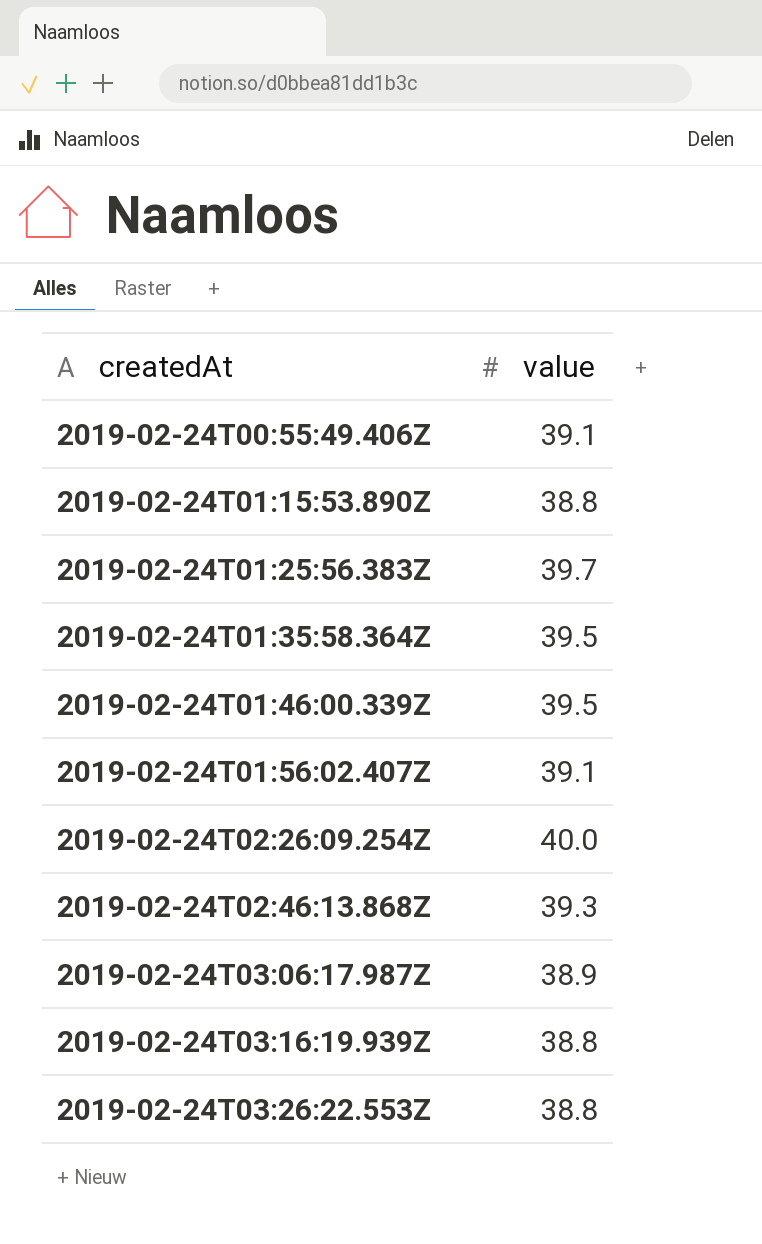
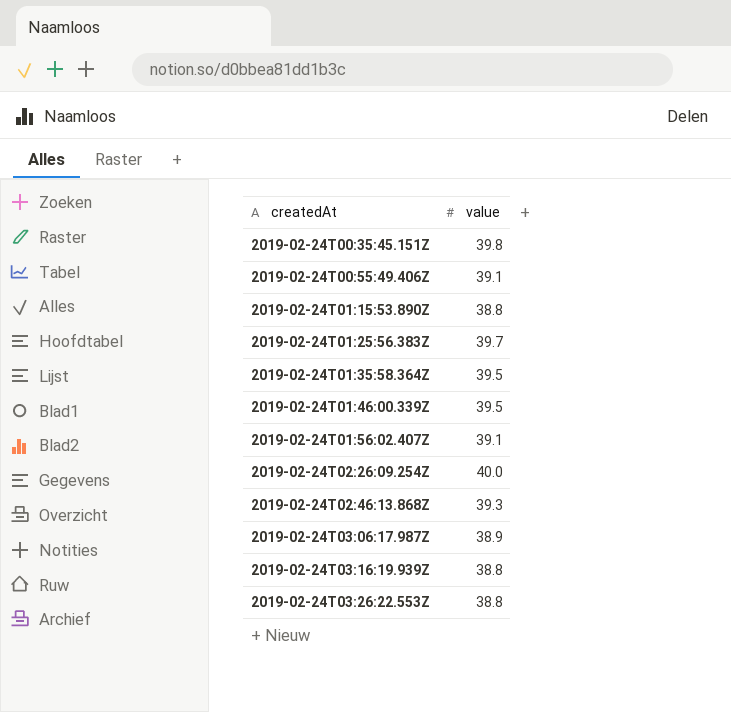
row 2019-02-24T00:35:45.151Z: none -> 39.8

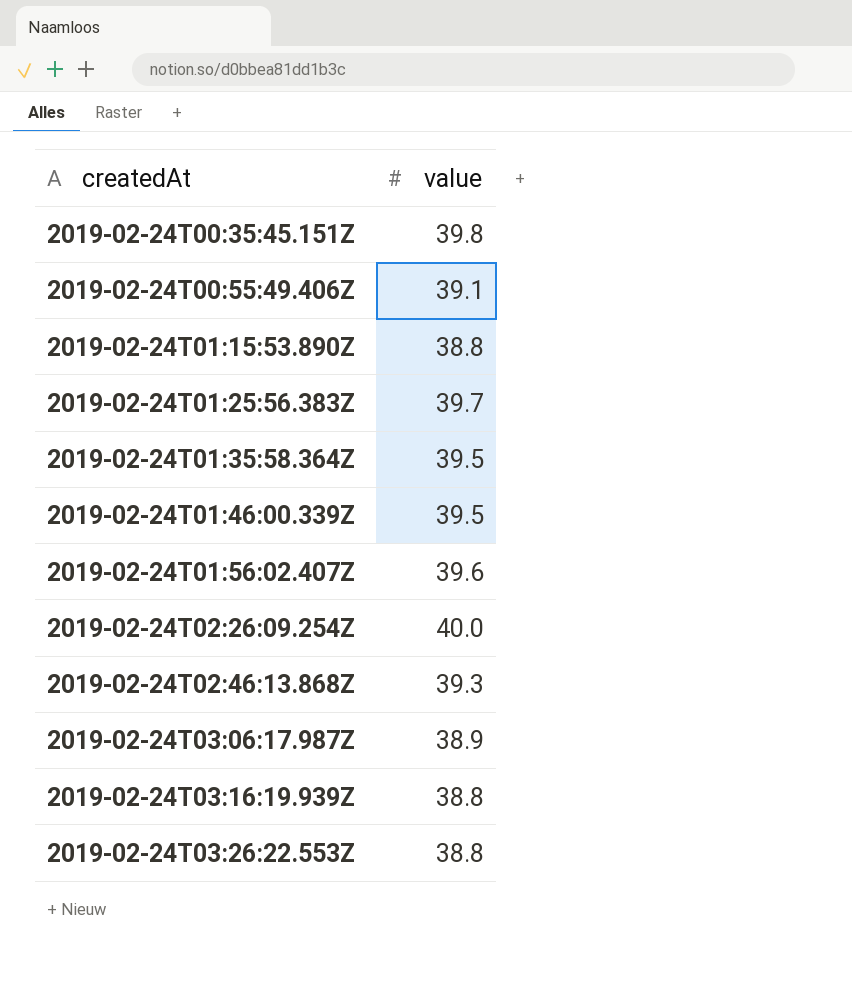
2019-02-24T01:56:02.407Z | value: 39.1 -> 39.6

